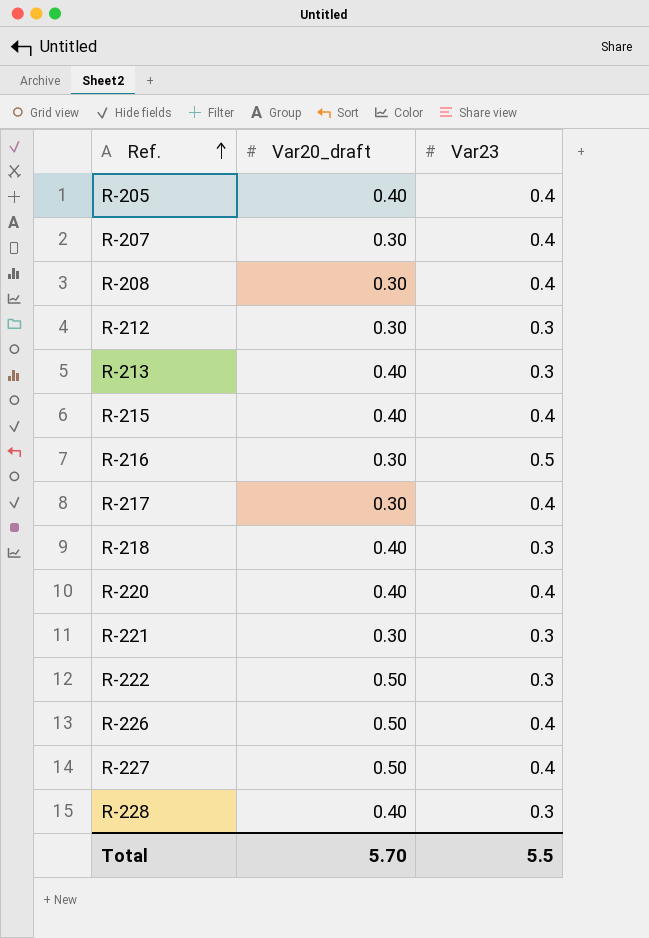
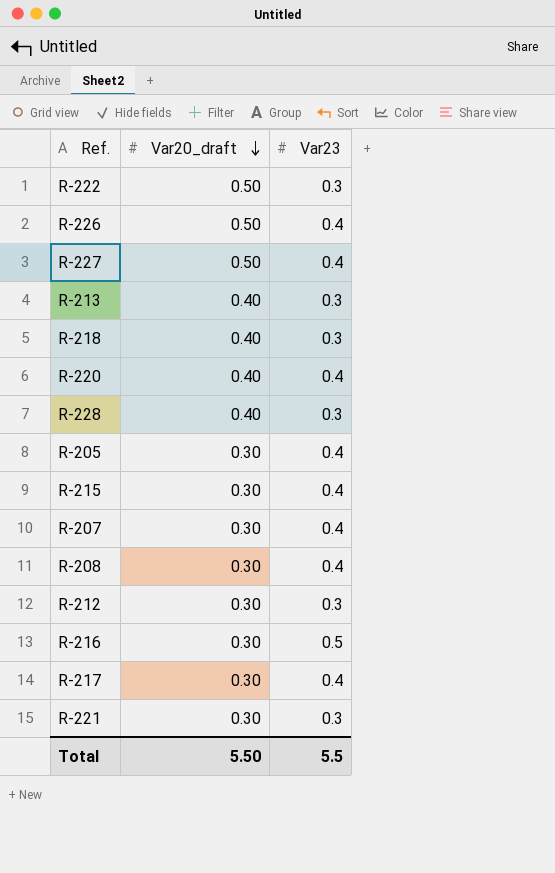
row order: Ref. ascending -> Var20_draft descending
R-205 | Var20_draft: 0.40 -> 0.30
R-215 | Var20_draft: 0.40 -> 0.30
Total | Var20_draft: 5.70 -> 5.50

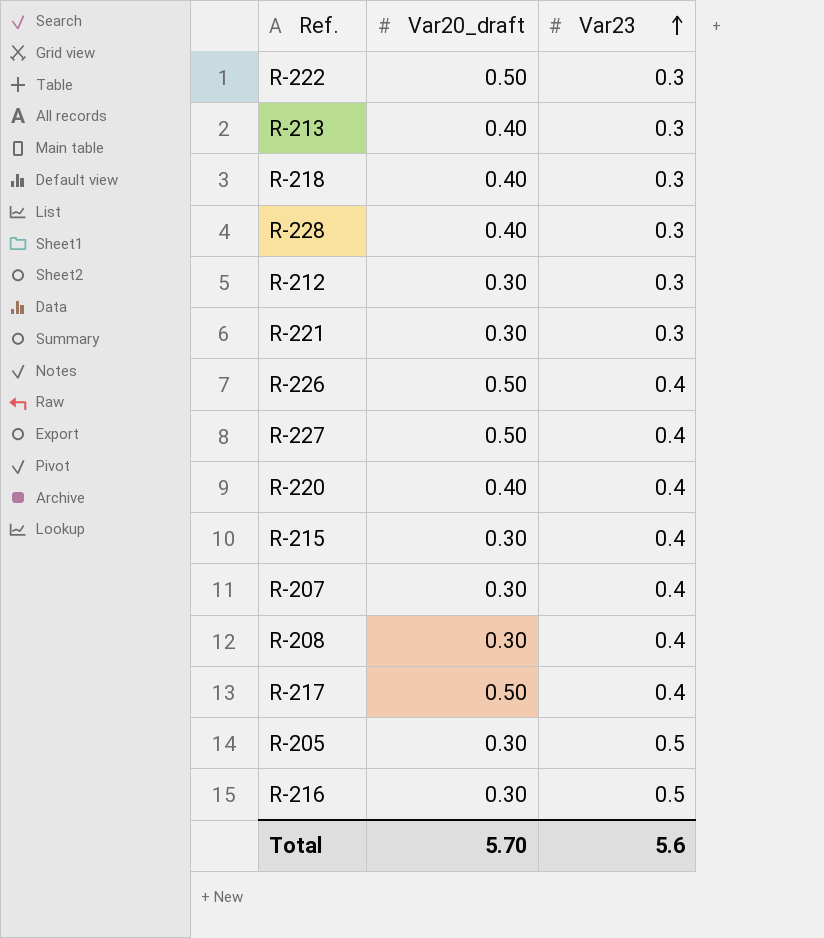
row order: Var20_draft descending -> Var23 ascending
R-217 | Var20_draft: 0.30 -> 0.50
R-205 | Var23: 0.4 -> 0.5
Total | Var20_draft: 5.50 -> 5.70
Total | Var23: 5.5 -> 5.6

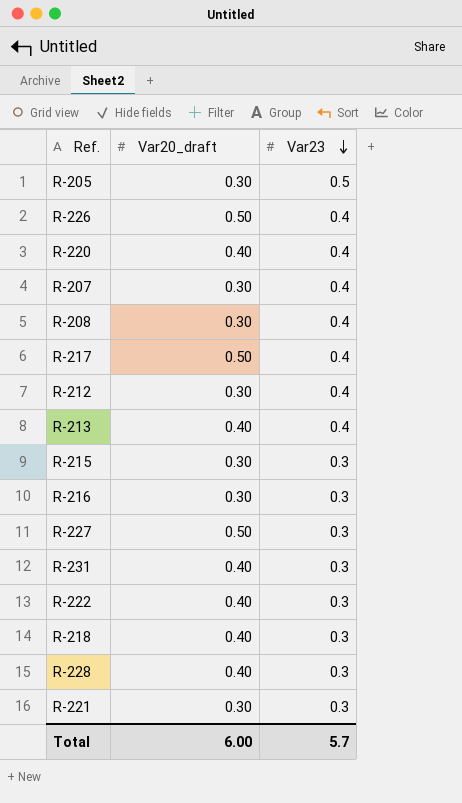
row order: Var23 ascending -> Var23 descending
R-212 | Var23: 0.3 -> 0.4
R-213 | Var23: 0.3 -> 0.4
R-215 | Var23: 0.4 -> 0.3
R-216 | Var23: 0.5 -> 0.3
R-227 | Var23: 0.4 -> 0.3
row R-231: none -> 0.40 | 0.3
R-222 | Var20_draft: 0.50 -> 0.40
Total | Var20_draft: 5.70 -> 6.00
Total | Var23: 5.6 -> 5.7

